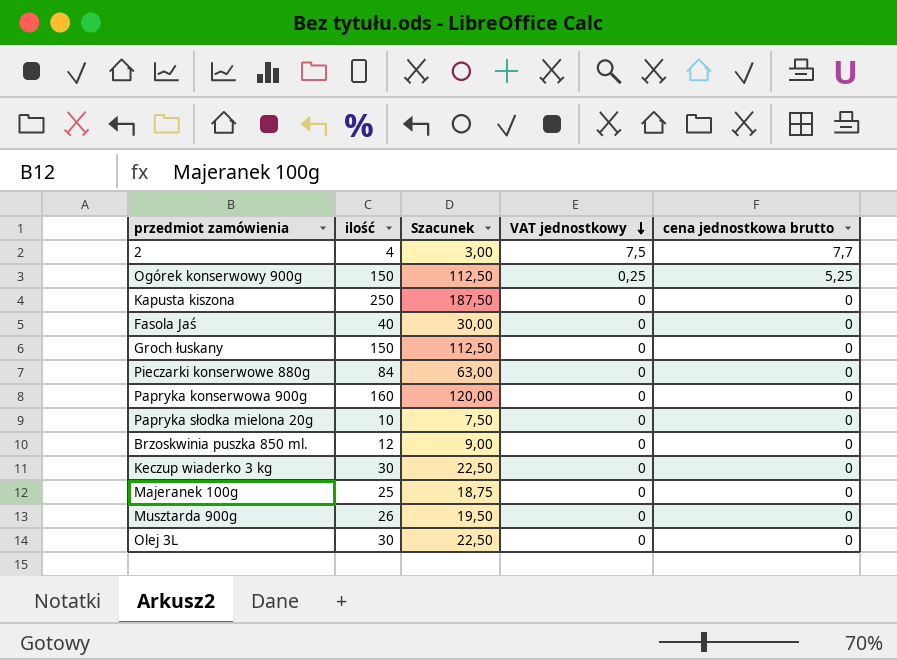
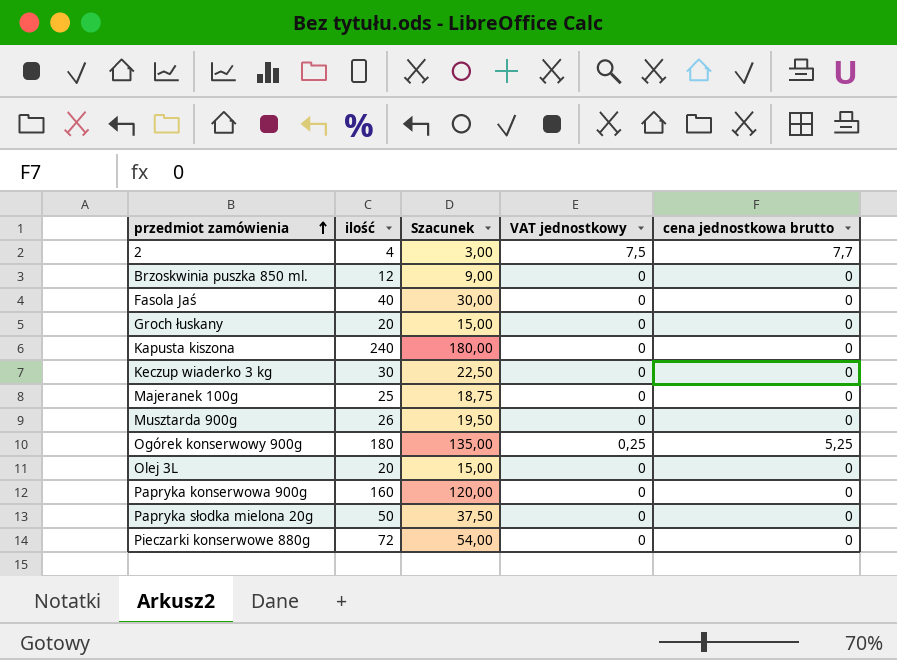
row order: VAT jednostkowy descending -> przedmiot zamówienia ascending
Groch łuskany | ilość: 150 -> 20
Groch łuskany | Szacunek: 112,50 -> 15,00
Kapusta kiszona | ilość: 250 -> 240
Kapusta kiszona | Szacunek: 187,50 -> 180,00
Ogórek konserwowy 900g | ilość: 150 -> 180
Ogórek konserwowy 900g | Szacunek: 112,50 -> 135,00
Olej 3L | ilość: 30 -> 20
Olej 3L | Szacunek: 22,50 -> 15,00
Papryka słodka mielona 20g | ilość: 10 -> 50
Papryka słodka mielona 20g | Szacunek: 7,50 -> 37,50
Pieczarki konserwowe 880g | ilość: 84 -> 72
Pieczarki konserwowe 880g | Szacunek: 63,00 -> 54,00

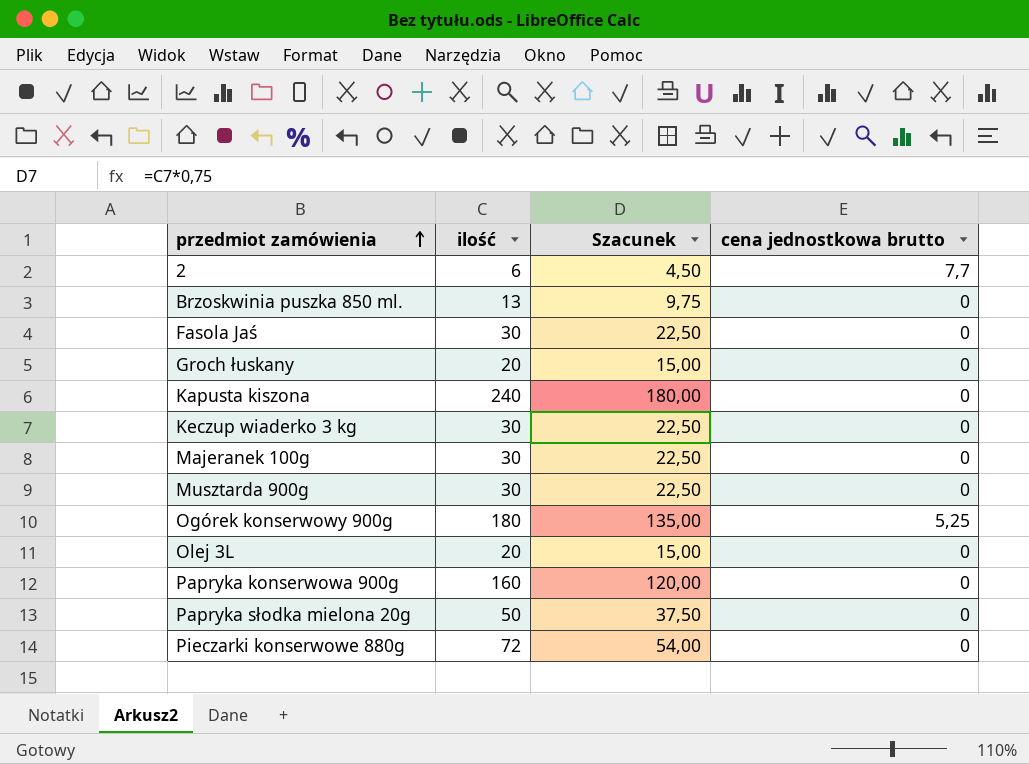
column VAT jednostkowy | position: 4 -> none
2 | ilość: 4 -> 6
2 | Szacunek: 3,00 -> 4,50
Brzoskwinia puszka 850 ml. | ilość: 12 -> 13
Brzoskwinia puszka 850 ml. | Szacunek: 9,00 -> 9,75
Fasola Jaś | ilość: 40 -> 30
Fasola Jaś | Szacunek: 30,00 -> 22,50
Majeranek 100g | ilość: 25 -> 30
Majeranek 100g | Szacunek: 18,75 -> 22,50
Musztarda 900g | ilość: 26 -> 30
Musztarda 900g | Szacunek: 19,50 -> 22,50

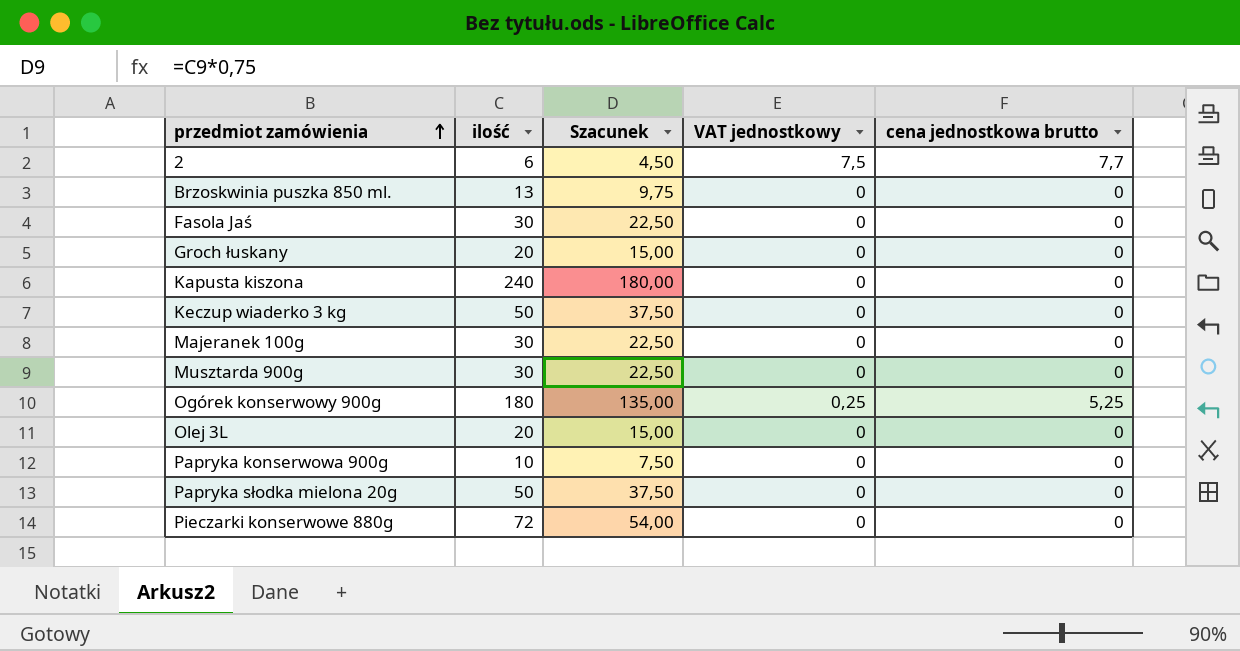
column VAT jednostkowy | position: none -> 4
Keczup wiaderko 3 kg | ilość: 30 -> 50
Keczup wiaderko 3 kg | Szacunek: 22,50 -> 37,50
Papryka konserwowa 900g | ilość: 160 -> 10
Papryka konserwowa 900g | Szacunek: 120,00 -> 7,50

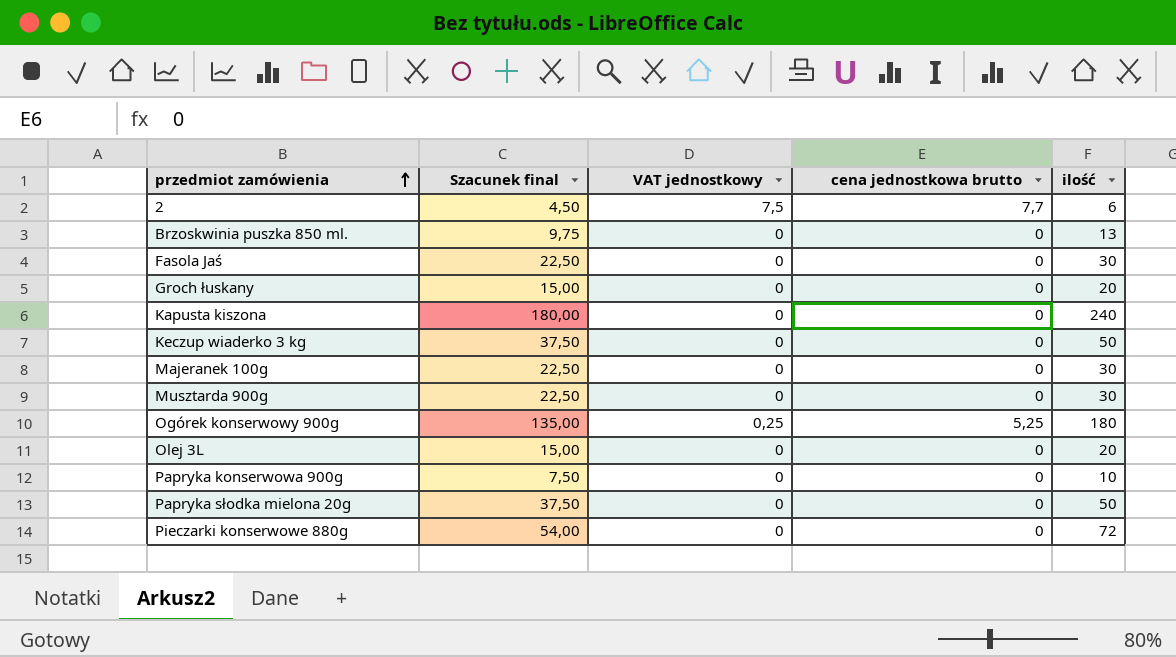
column name: Szacunek -> Szacunek final
column ilość | position: 2 -> 5

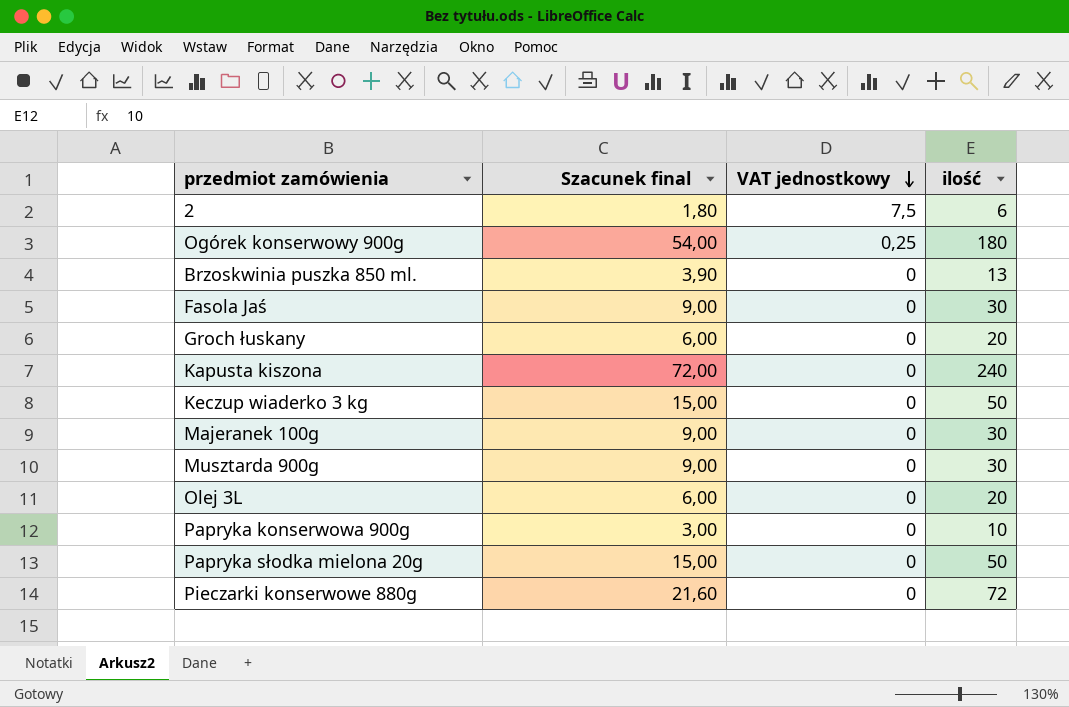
row order: przedmiot zamówienia ascending -> VAT jednostkowy descending
column cena jednostkowa brutto | position: 4 -> none
column Szacunek final | formula: [ilość] * 0,75 -> [ilość] * 0,3

